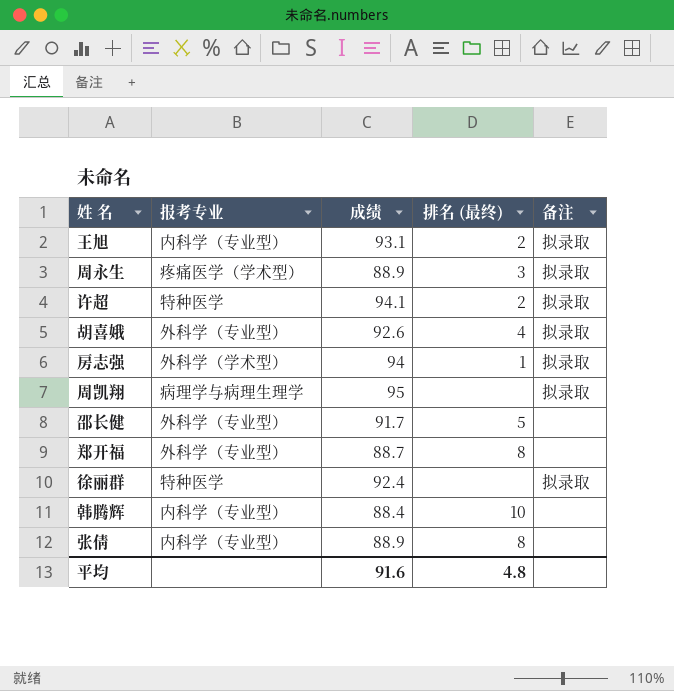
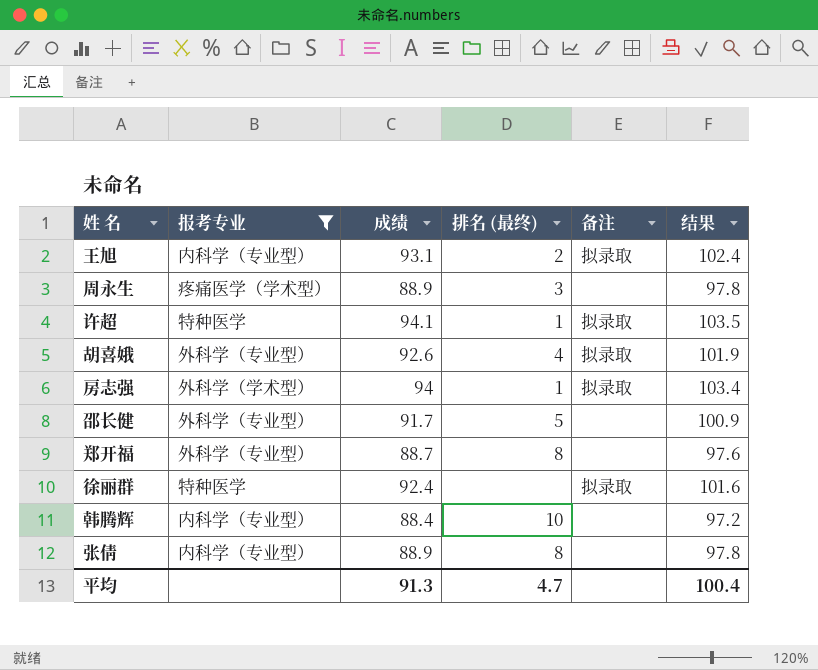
filter: none -> 报考专业 != 病理学与病理生理学
column 结果 | formula: none -> [成绩] * 1.1
周永生 | 备注: 拟录取 -> none
许超 | 排名 (最终): 2 -> 1
平均 | 成绩: 91.6 -> 91.3
平均 | 排名 (最终): 4.8 -> 4.7

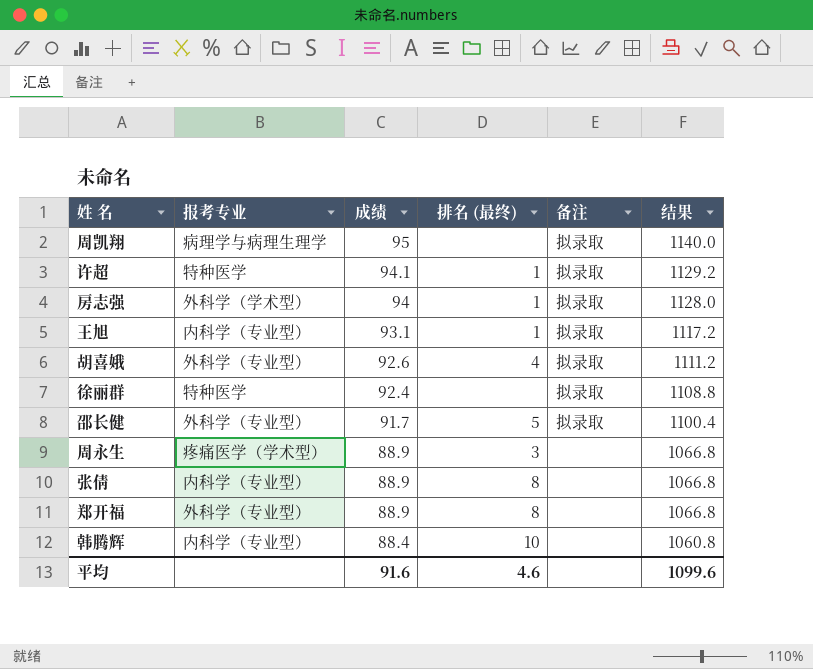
filter: 报考专业 != 病理学与病理生理学 -> none
row order: none -> 成绩 descending
column 结果 | formula: [成绩] * 1.1 -> [成绩] * 12
王旭 | 排名 (最终): 2 -> 1
邵长健 | 备注: none -> 拟录取
郑开福 | 成绩: 88.7 -> 88.9
平均 | 成绩: 91.3 -> 91.6
平均 | 排名 (最终): 4.7 -> 4.6
平均 | 结果: 100.4 -> 1099.6

